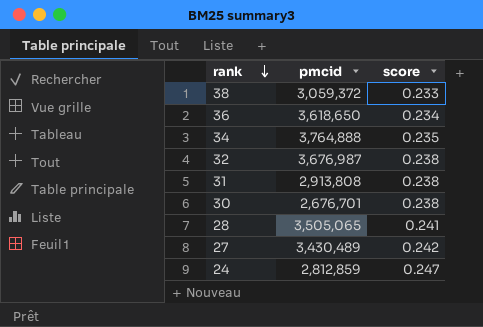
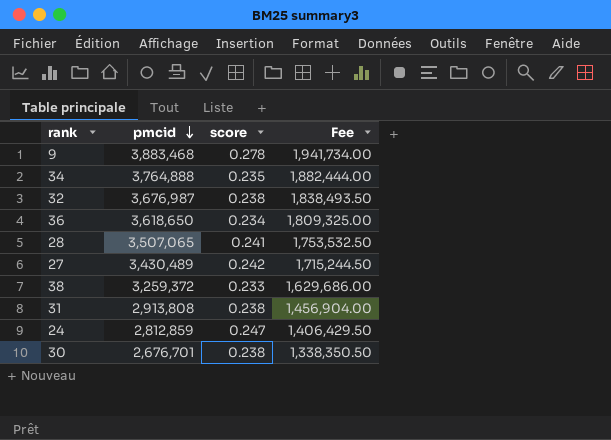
row order: rank descending -> pmcid descending
column Fee | formula: none -> [pmcid] * 0.5
row 9: none -> 3,883,468 | 0.278 | 1,941,734.00
28 | pmcid: 3,505,065 -> 3,507,065
38 | pmcid: 3,059,372 -> 3,259,372

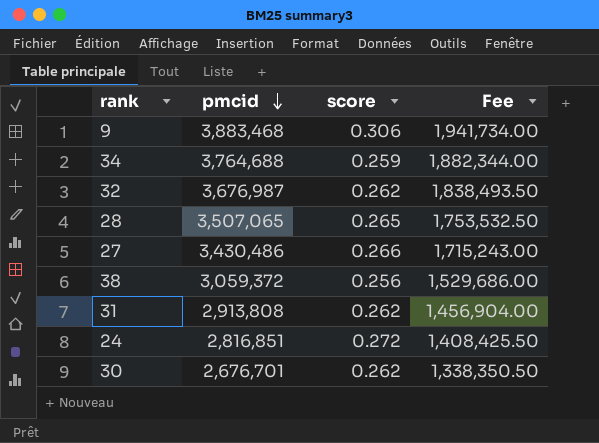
row 36: 3,618,650 | 0.234 | 1,809,325.00 -> none
9 | score: 0.278 -> 0.306
34 | pmcid: 3,764,888 -> 3,764,688
34 | score: 0.235 -> 0.259
34 | Fee: 1,882,444.00 -> 1,882,344.00
32 | score: 0.238 -> 0.262
28 | score: 0.241 -> 0.265
27 | pmcid: 3,430,489 -> 3,430,486
27 | score: 0.242 -> 0.266
27 | Fee: 1,715,244.50 -> 1,715,243.00
38 | pmcid: 3,259,372 -> 3,059,372
38 | score: 0.233 -> 0.256
38 | Fee: 1,629,686.00 -> 1,529,686.00
31 | score: 0.238 -> 0.262
24 | pmcid: 2,812,859 -> 2,816,851
24 | score: 0.247 -> 0.272
24 | Fee: 1,406,429.50 -> 1,408,425.50
30 | score: 0.238 -> 0.262

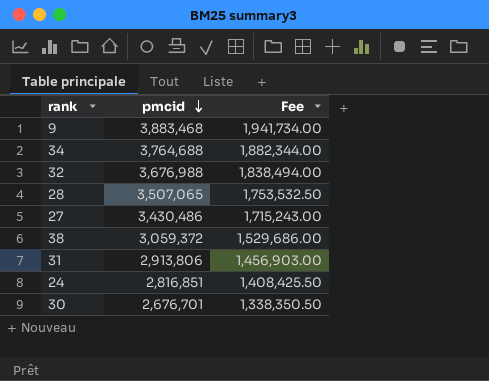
column score | position: 3 -> none
32 | pmcid: 3,676,987 -> 3,676,988
32 | Fee: 1,838,493.50 -> 1,838,494.00
31 | pmcid: 2,913,808 -> 2,913,806
31 | Fee: 1,456,904.00 -> 1,456,903.00

